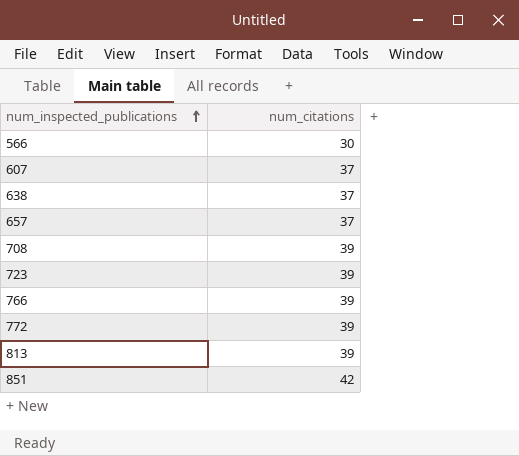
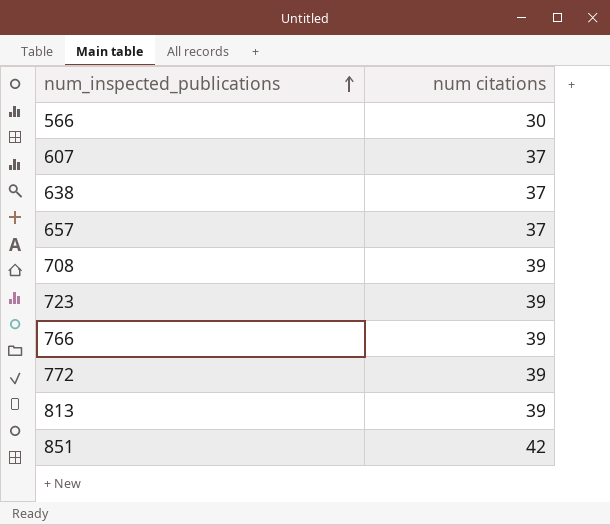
column name: num_citations -> num citations

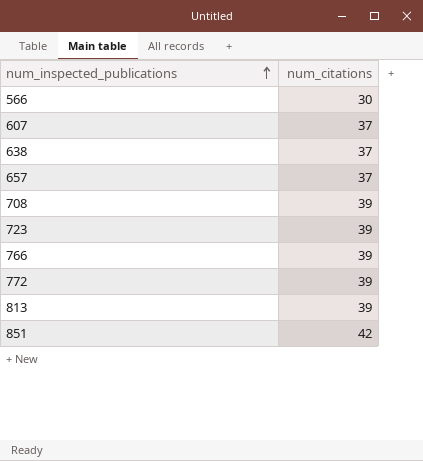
column name: num citations -> num_citations

